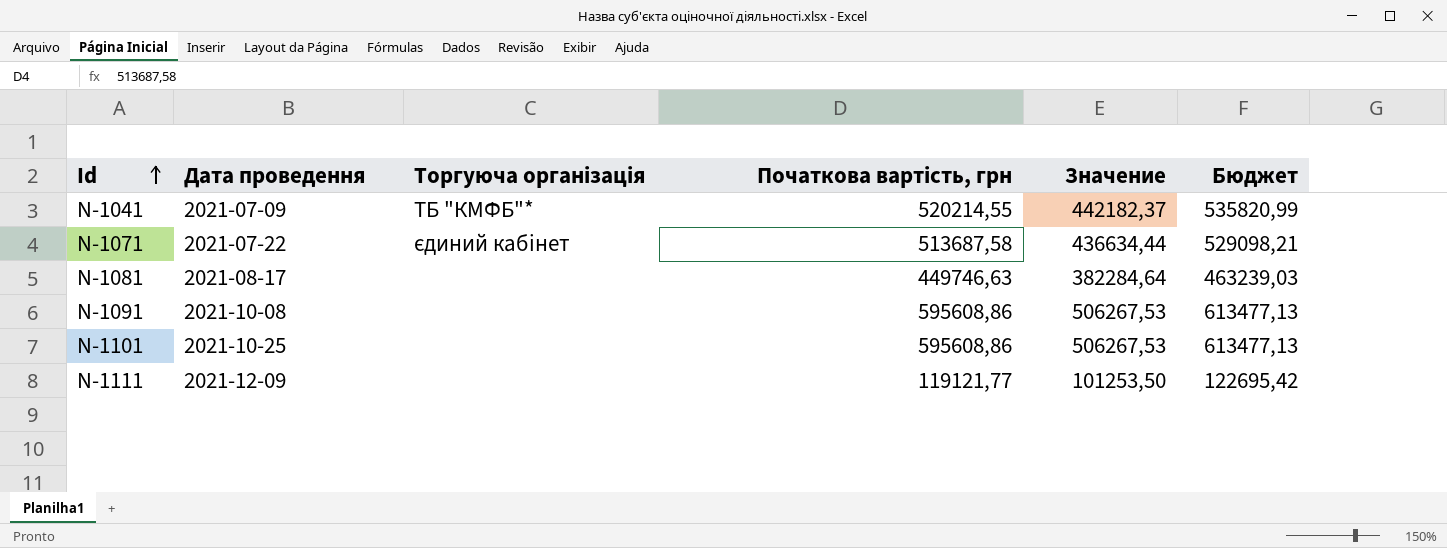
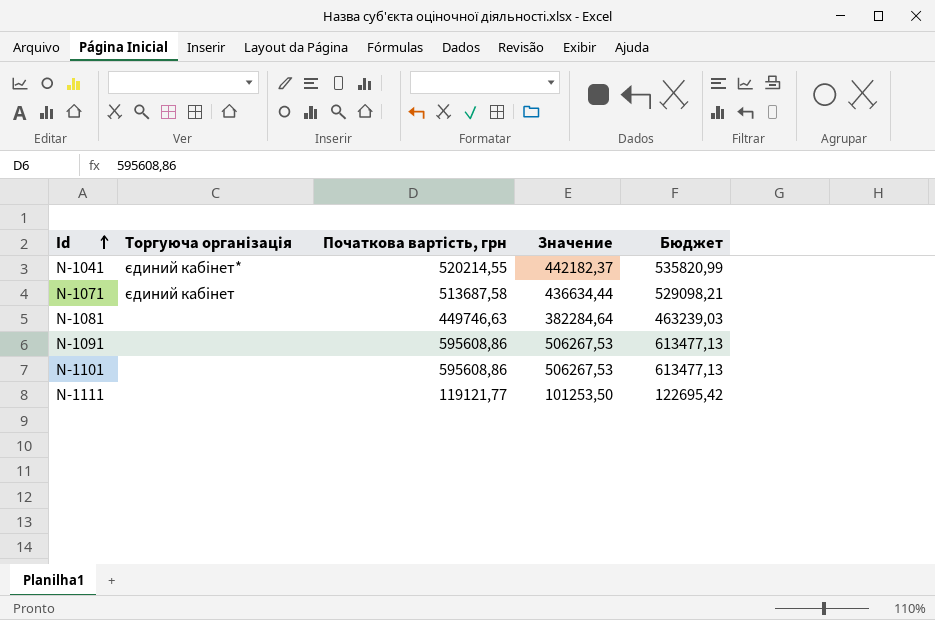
column Дата проведення | position: 2 -> none
N-1041 | Торгуюча організація: ТБ "КМФБ"* -> єдиний кабінет*

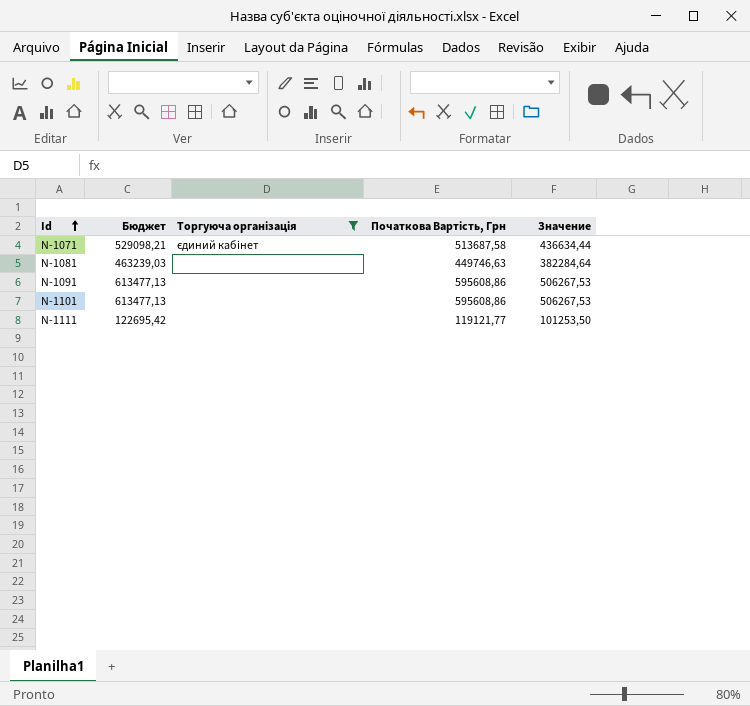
filter: none -> Торгуюча організація != єдиний кабінет*
column Бюджет | position: 5 -> 2
column name: Початкова вартість, грн -> Початкова Вартість, Грн

